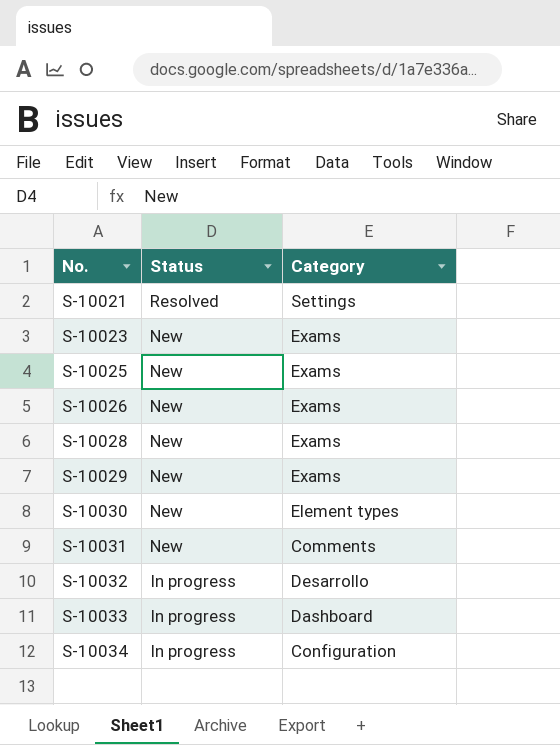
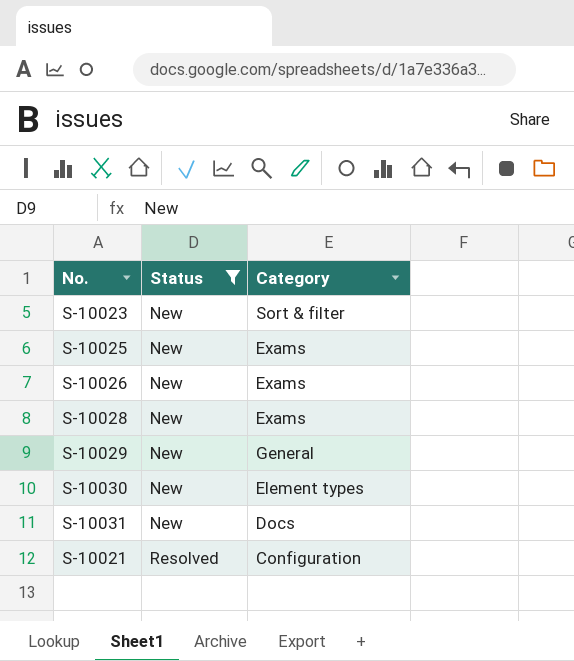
filter: none -> Status != In progress
row order: No. ascending -> Status ascending
S-10023 | Category: Exams -> Sort & filter
S-10029 | Category: Exams -> General
S-10031 | Category: Comments -> Docs
S-10021 | Category: Settings -> Configuration

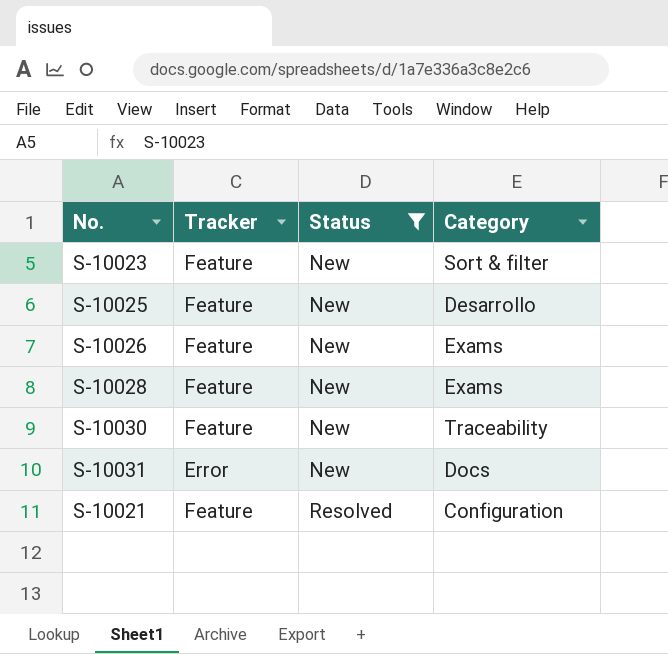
column Tracker | position: none -> 2
row S-10029: New | General -> none
S-10025 | Category: Exams -> Desarrollo
S-10030 | Category: Element types -> Traceability

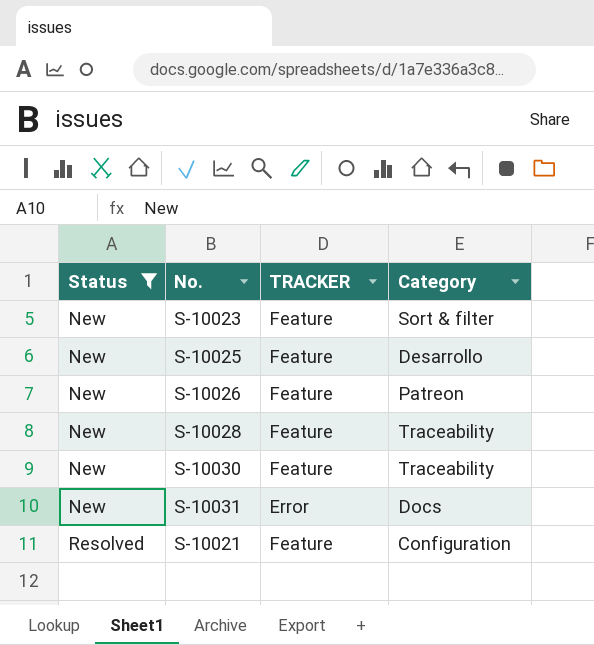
column Status | position: 3 -> 1
column name: Tracker -> TRACKER
S-10026 | Category: Exams -> Patreon
S-10028 | Category: Exams -> Traceability

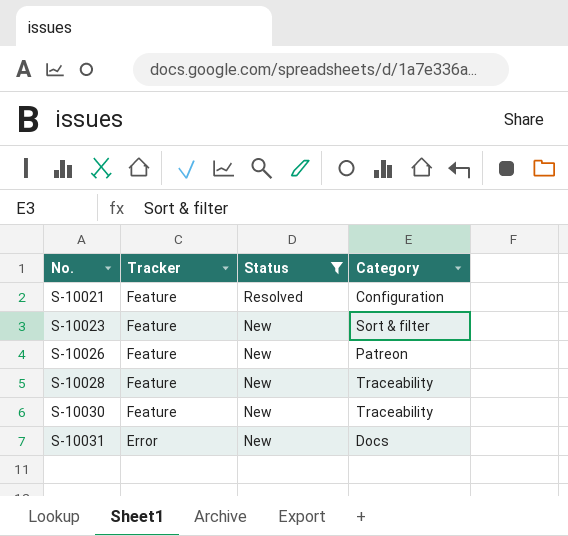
row order: Status ascending -> No. ascending
column name: TRACKER -> Tracker
column Status | position: 1 -> 3
row S-10025: New | Feature | Desarrollo -> none

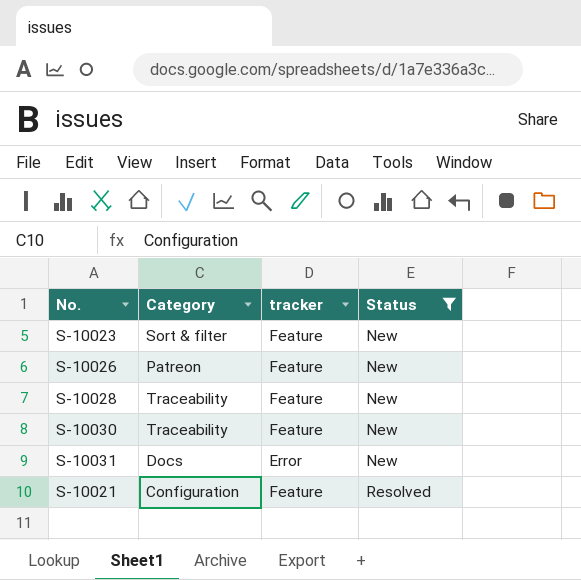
row order: No. ascending -> Status ascending
column Category | position: 4 -> 2
column name: Tracker -> tracker

